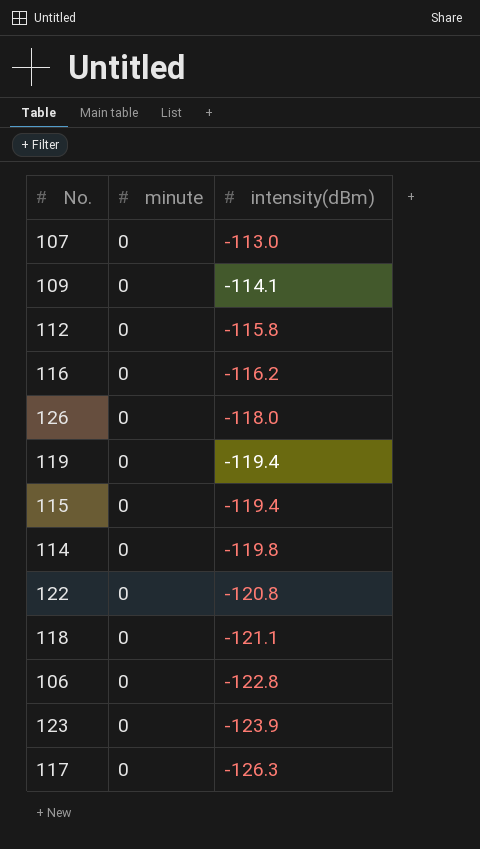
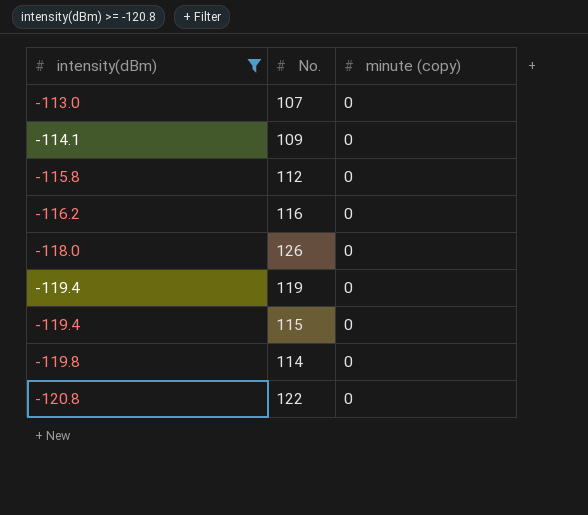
filter: none -> intensity(dBm) >= -120.8
column intensity(dBm) | position: 3 -> 1
column name: minute -> minute (copy)

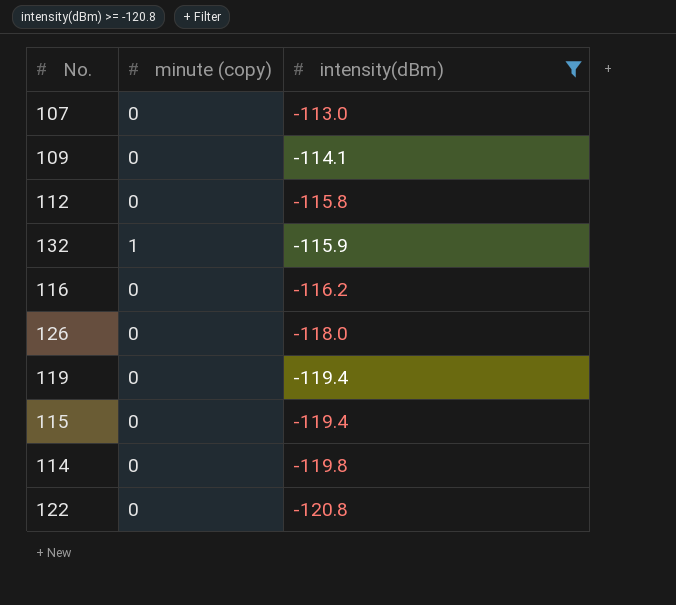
column intensity(dBm) | position: 1 -> 3
row 132: none -> 1 | -115.9

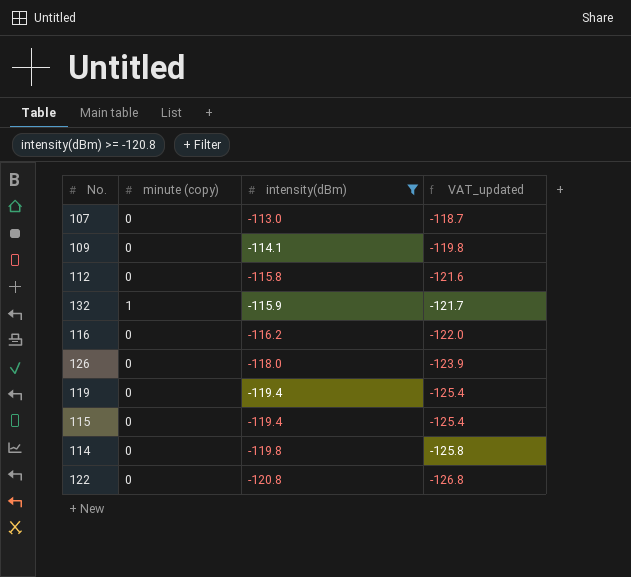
column VAT_updated | formula: none -> [intensity(dBm)] * 1.05

